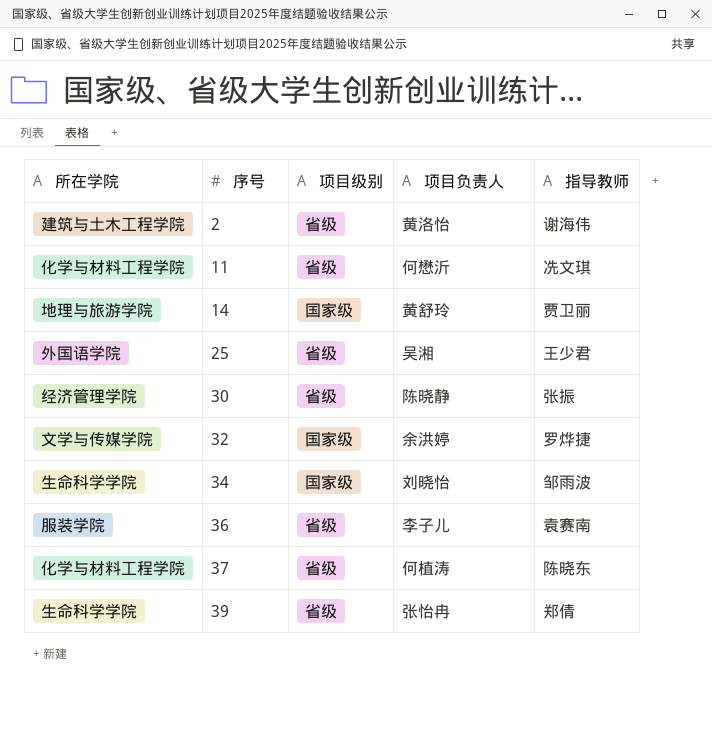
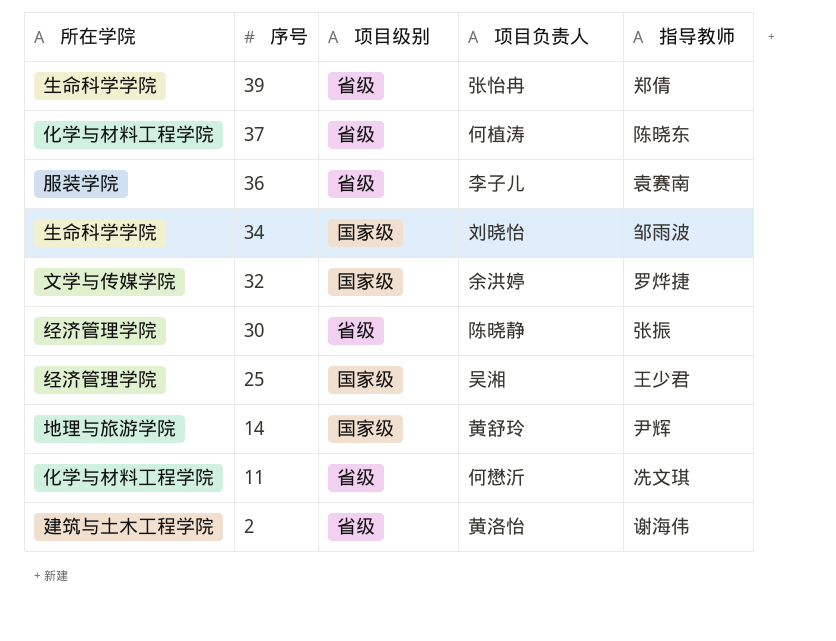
row order: 序号 ascending -> 序号 descending
25 | 所在学院: 外国语学院 -> 经济管理学院
25 | 项目级别: 省级 -> 国家级
14 | 指导教师: 贾卫丽 -> 尹辉

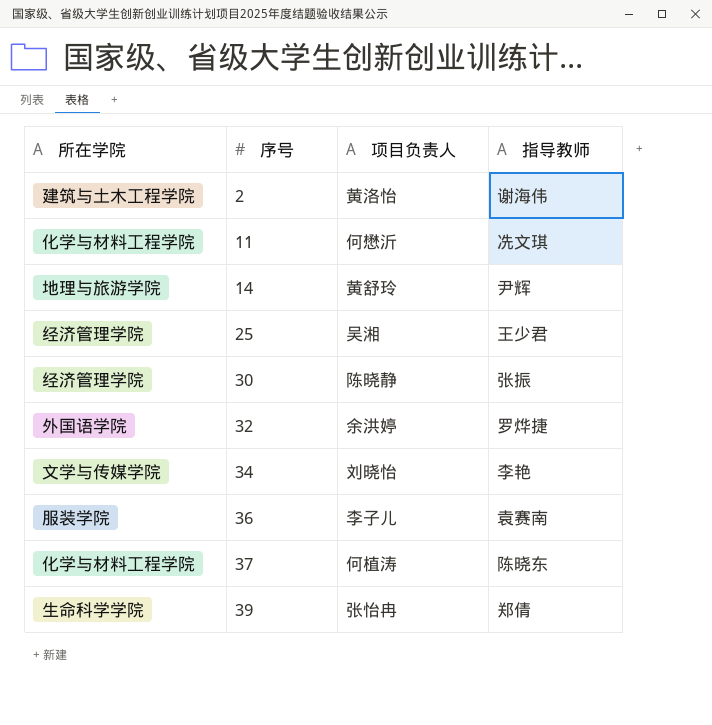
row order: 序号 descending -> 序号 ascending
column 项目级别 | position: 3 -> none
32 | 所在学院: 文学与传媒学院 -> 外国语学院
34 | 所在学院: 生命科学学院 -> 文学与传媒学院
34 | 指导教师: 邹雨波 -> 李艳

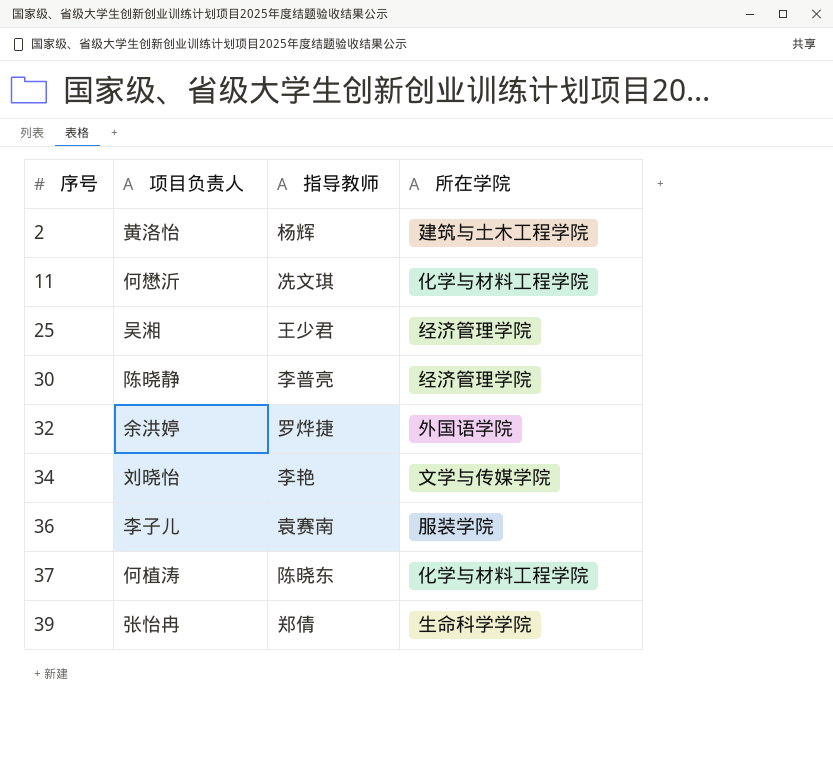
column 所在学院 | position: 1 -> 4
row 14: 地理与旅游学院 | 黄舒玲 | 尹辉 -> none
2 | 指导教师: 谢海伟 -> 杨辉
30 | 指导教师: 张振 -> 李普亮

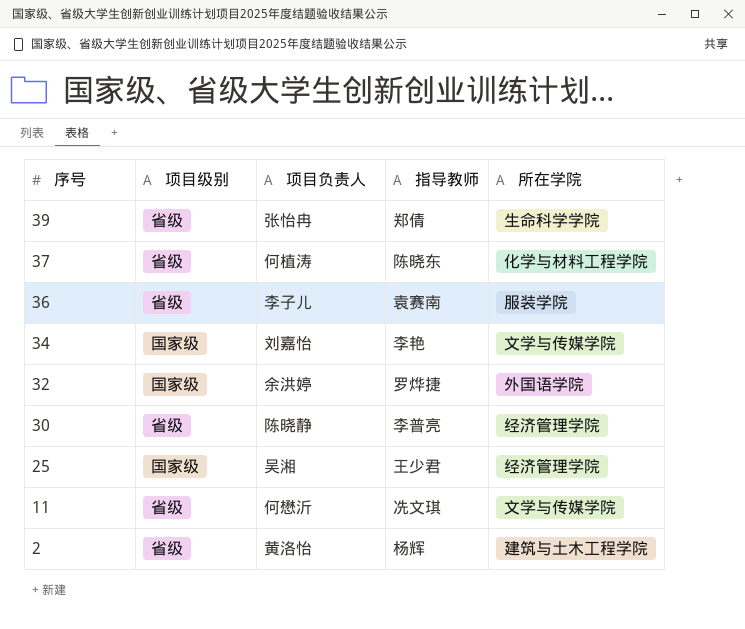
row order: 序号 ascending -> 序号 descending
column 项目级别 | position: none -> 2
34 | 项目负责人: 刘晓怡 -> 刘嘉怡
11 | 所在学院: 化学与材料工程学院 -> 文学与传媒学院

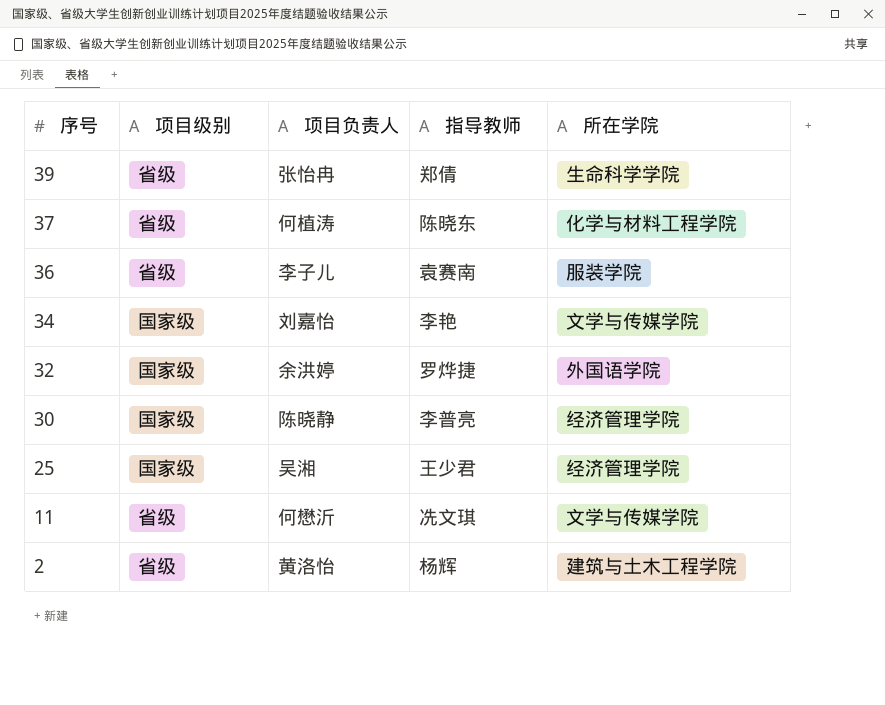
30 | 项目级别: 省级 -> 国家级

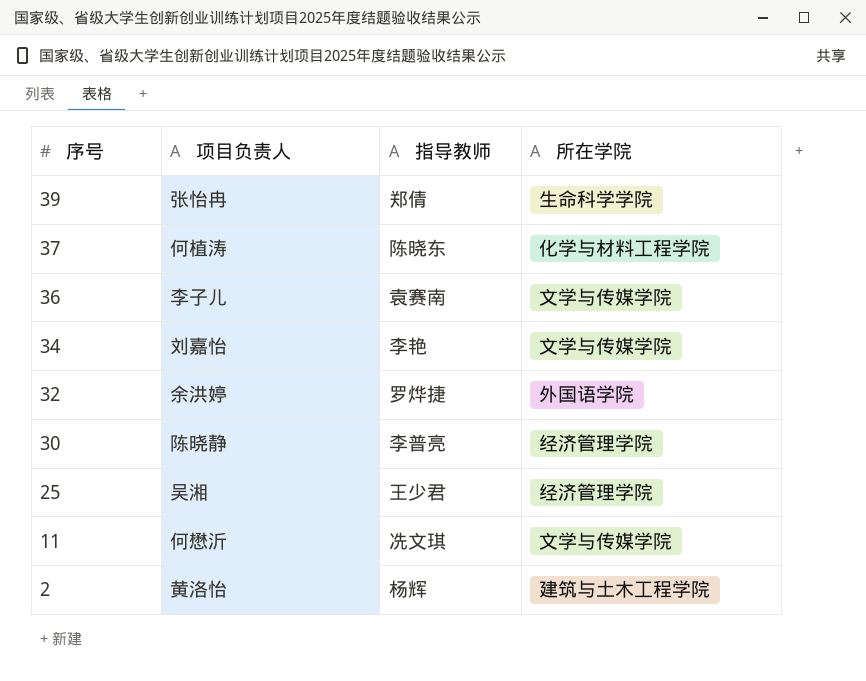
column 项目级别 | position: 2 -> none
36 | 所在学院: 服装学院 -> 文学与传媒学院

